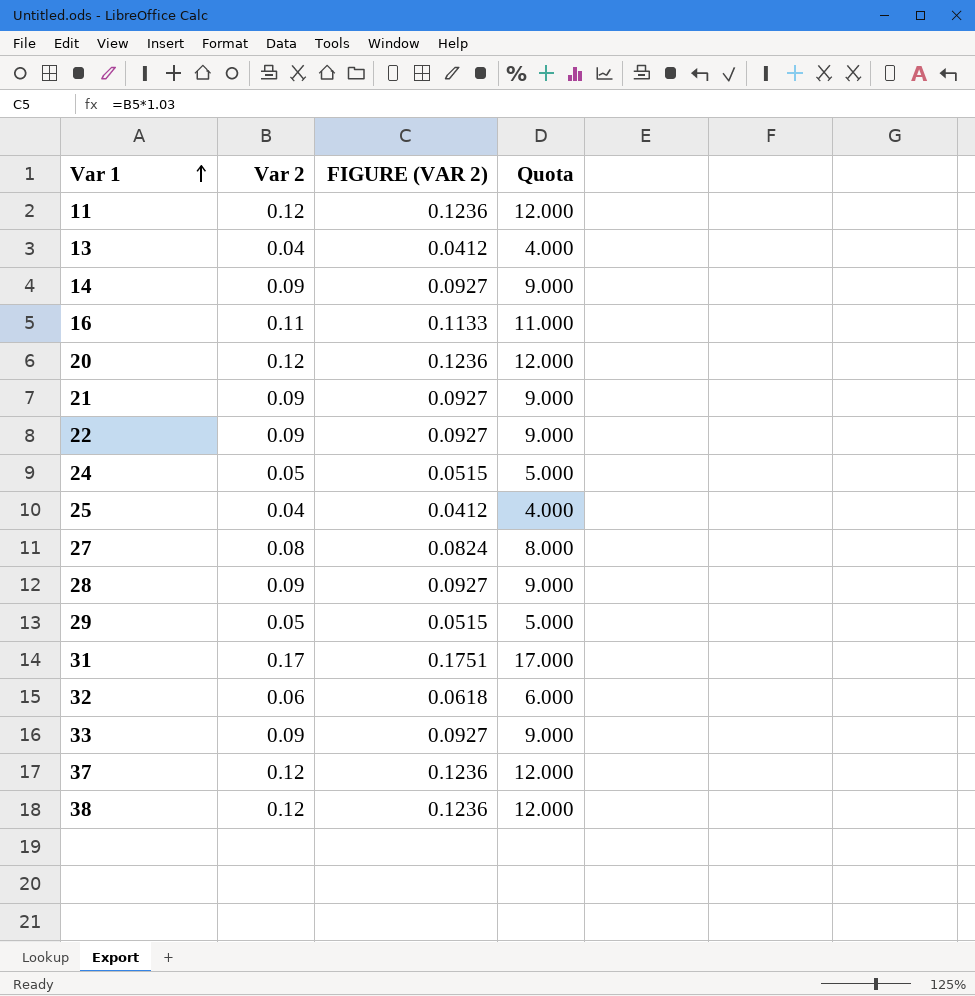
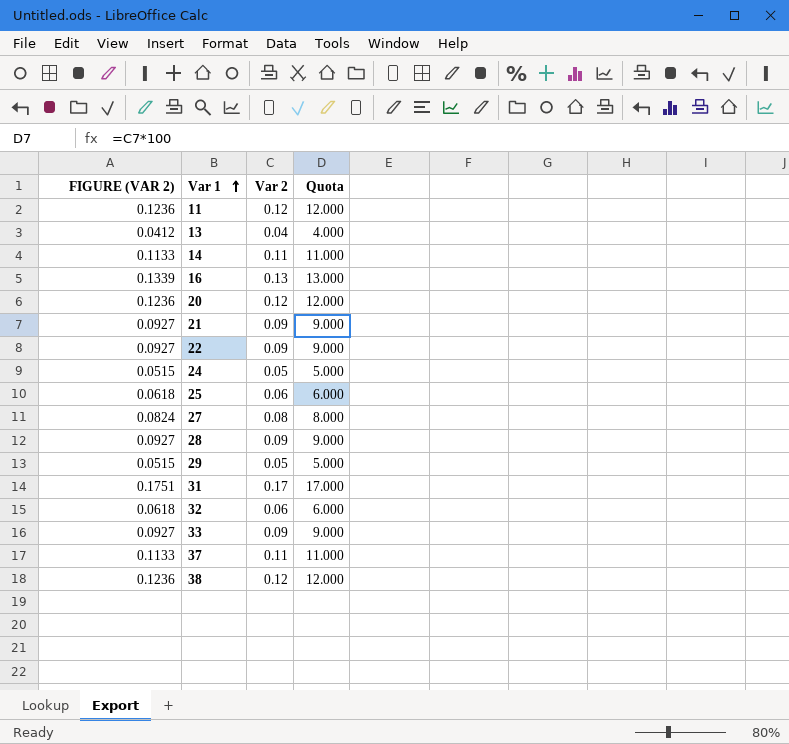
column FIGURE (VAR 2) | position: 3 -> 1
14 | FIGURE (VAR 2): 0.0927 -> 0.1133
14 | Var 2: 0.09 -> 0.11
14 | Quota: 9.000 -> 11.000
16 | FIGURE (VAR 2): 0.1133 -> 0.1339
16 | Var 2: 0.11 -> 0.13
16 | Quota: 11.000 -> 13.000
25 | FIGURE (VAR 2): 0.0412 -> 0.0618
25 | Var 2: 0.04 -> 0.06
25 | Quota: 4.000 -> 6.000
37 | FIGURE (VAR 2): 0.1236 -> 0.1133
37 | Var 2: 0.12 -> 0.11
37 | Quota: 12.000 -> 11.000

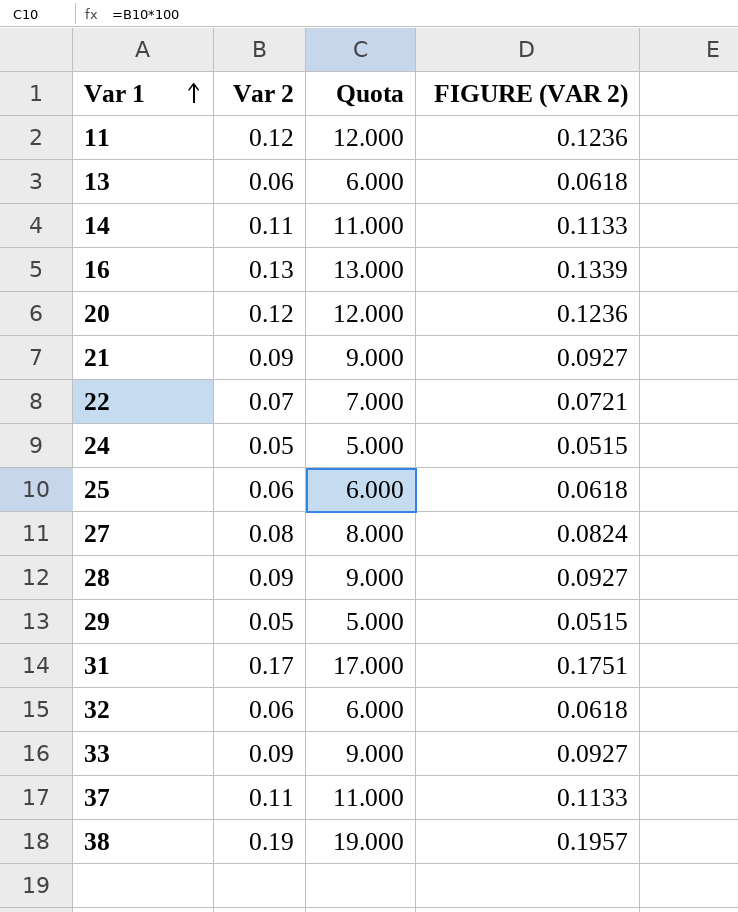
column FIGURE (VAR 2) | position: 1 -> 4
13 | Var 2: 0.04 -> 0.06
13 | Quota: 4.000 -> 6.000
13 | FIGURE (VAR 2): 0.0412 -> 0.0618
22 | Var 2: 0.09 -> 0.07
22 | Quota: 9.000 -> 7.000
22 | FIGURE (VAR 2): 0.0927 -> 0.0721
38 | Var 2: 0.12 -> 0.19
38 | Quota: 12.000 -> 19.000
38 | FIGURE (VAR 2): 0.1236 -> 0.1957

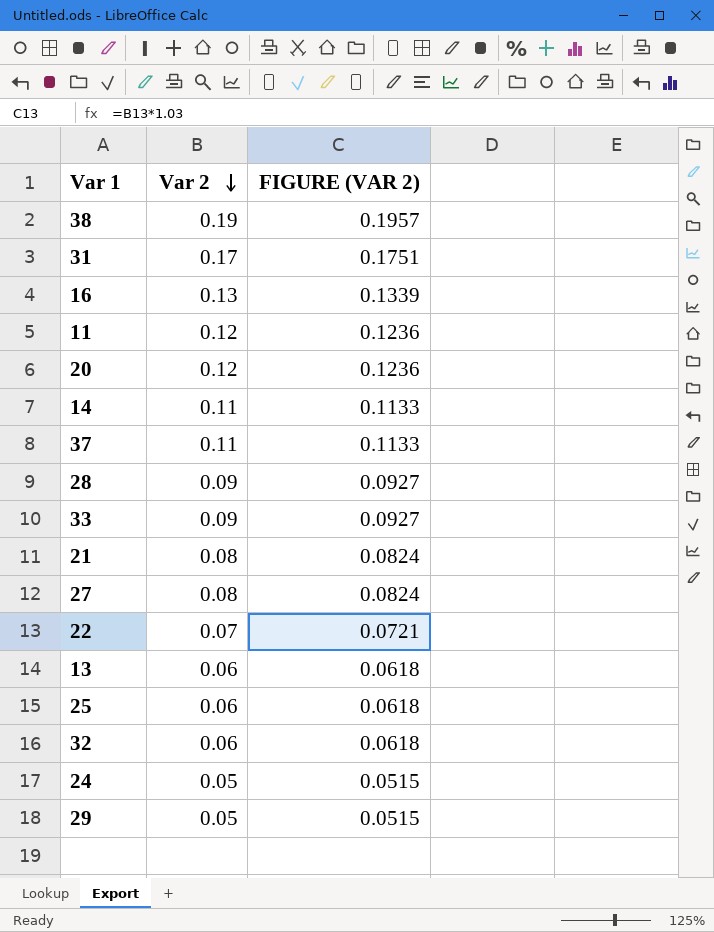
row order: Var 1 ascending -> Var 2 descending
column Quota | formula: [Var 2] * 100 -> none
21 | Var 2: 0.09 -> 0.08
21 | FIGURE (VAR 2): 0.0927 -> 0.0824

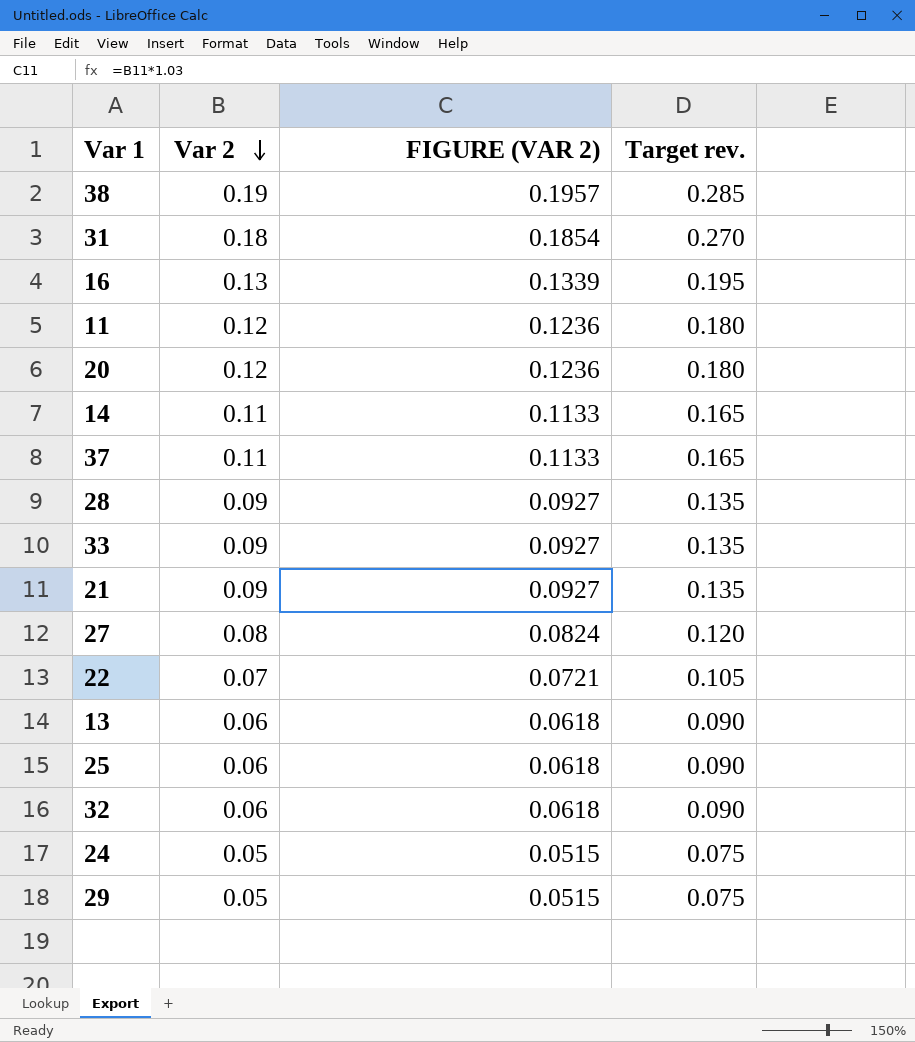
column Target rev. | formula: none -> [Var 2] * 1.5
31 | Var 2: 0.17 -> 0.18
31 | FIGURE (VAR 2): 0.1751 -> 0.1854
21 | Var 2: 0.08 -> 0.09
21 | FIGURE (VAR 2): 0.0824 -> 0.0927

